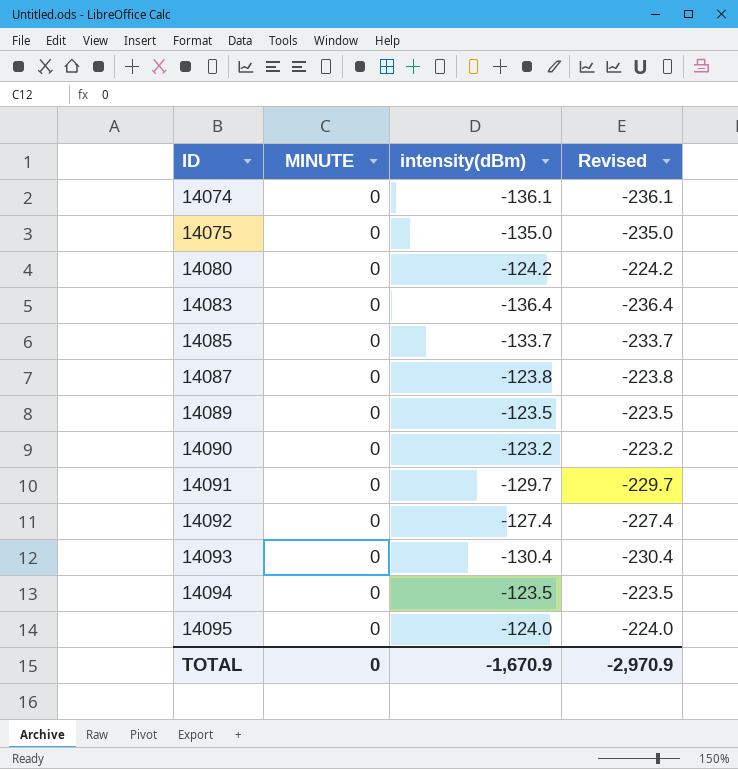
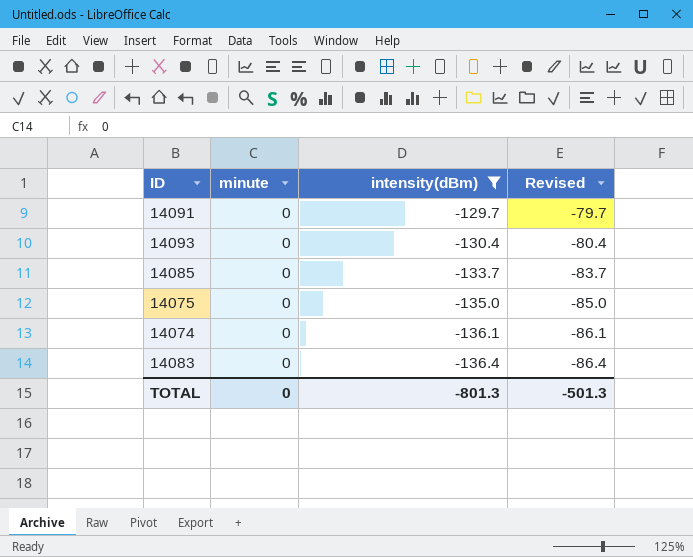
filter: none -> intensity(dBm) <= -129.7
row order: ID ascending -> intensity(dBm) descending
column name: MINUTE -> minute
column Revised | formula: [intensity(dBm)] - 100 -> [intensity(dBm)] + 50
TOTAL | intensity(dBm): -1,670.9 -> -801.3
TOTAL | Revised: -2,970.9 -> -501.3

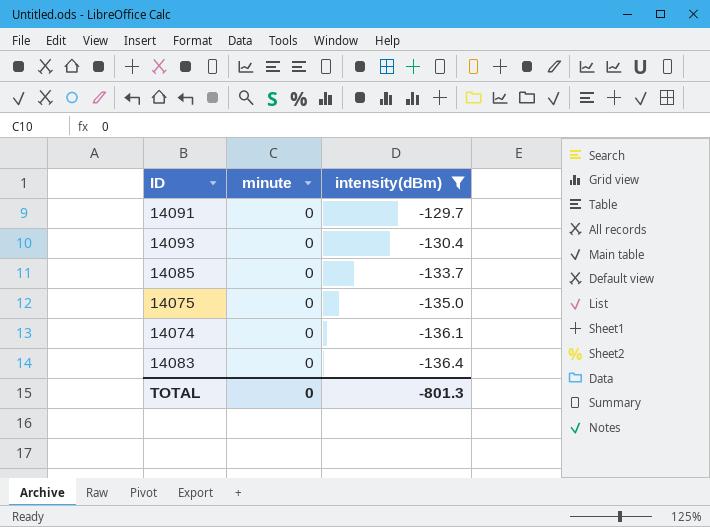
column Revised | formula: [intensity(dBm)] + 50 -> none

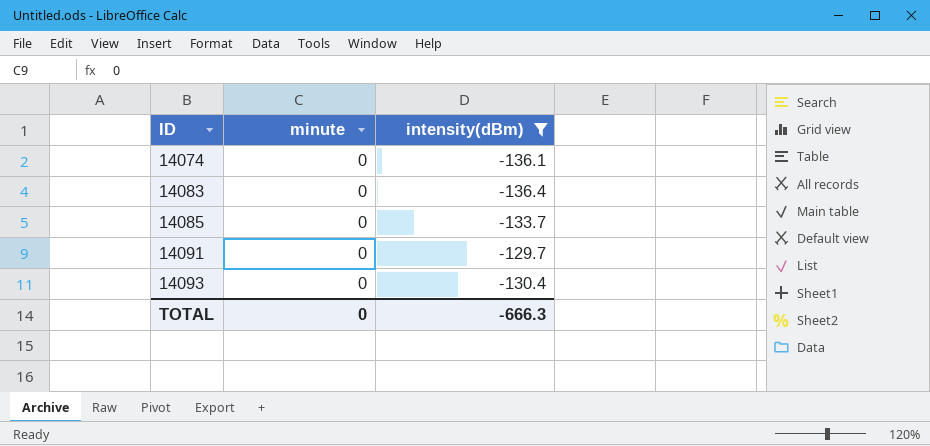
row order: intensity(dBm) descending -> ID ascending
row 14075: 0 | -135.0 -> none
TOTAL | intensity(dBm): -801.3 -> -666.3

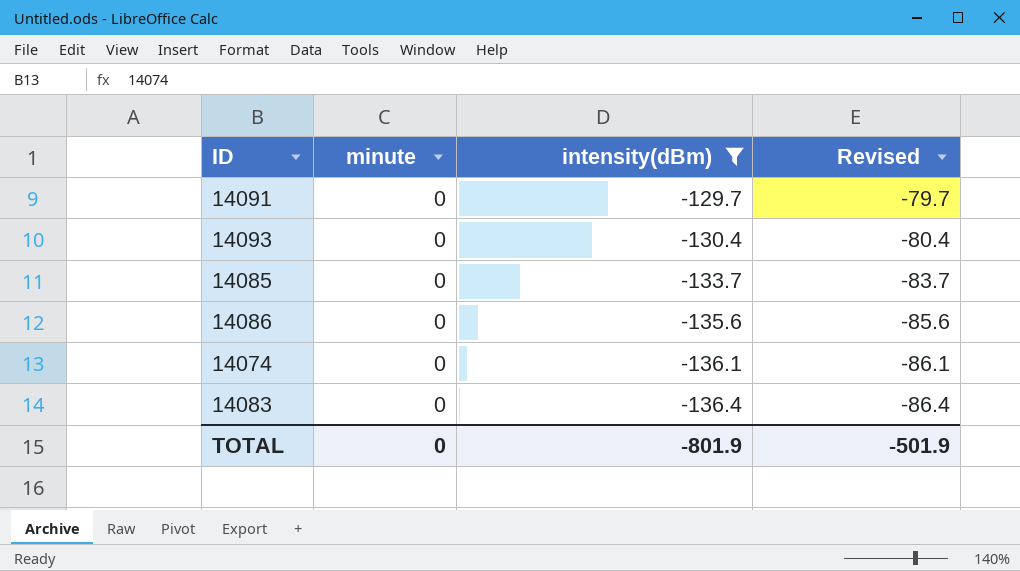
row order: ID ascending -> intensity(dBm) descending
column Revised | formula: none -> [intensity(dBm)] + 50
row 14086: none -> 0 | -135.6 | -85.6
TOTAL | intensity(dBm): -666.3 -> -801.9

